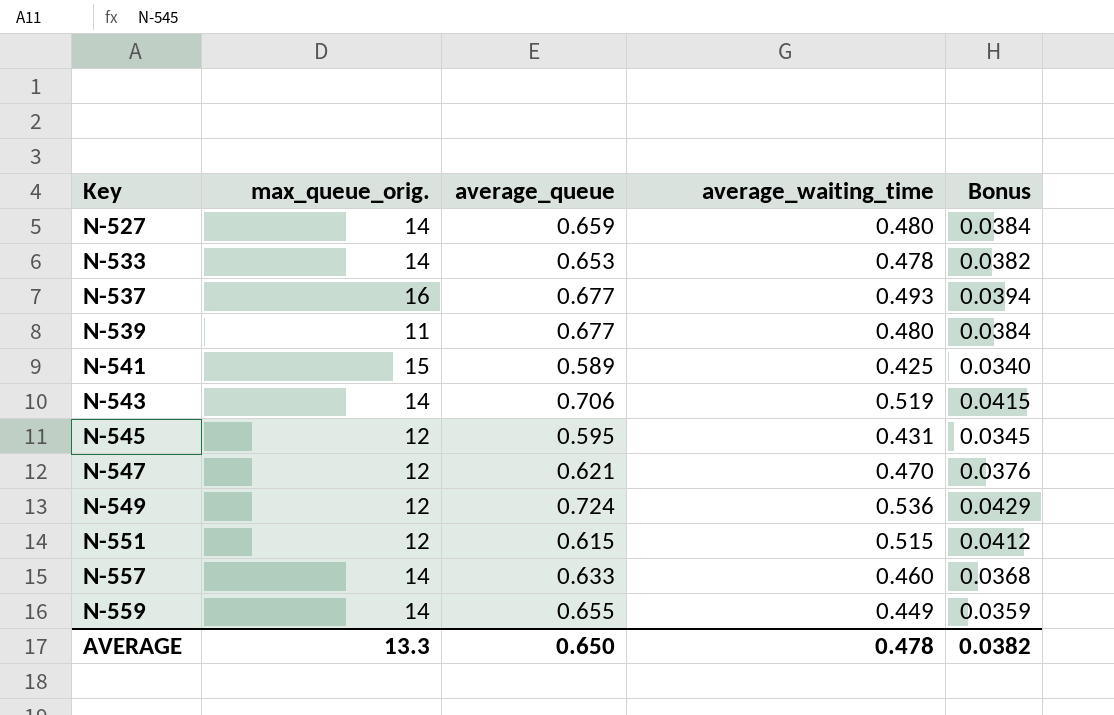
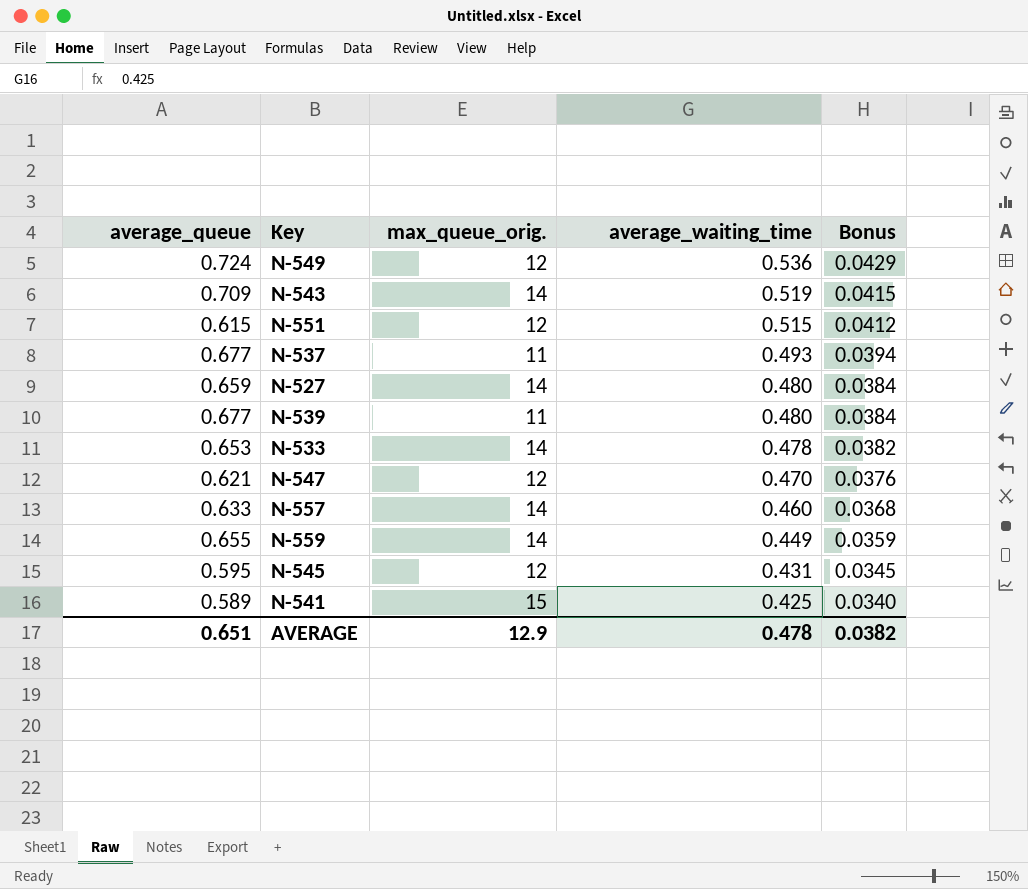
row order: Key ascending -> average_waiting_time descending
column average_queue | position: 3 -> 1
N-543 | average_queue: 0.706 -> 0.709
N-537 | max_queue_orig.: 16 -> 11
AVERAGE | average_queue: 0.650 -> 0.651
AVERAGE | max_queue_orig.: 13.3 -> 12.9

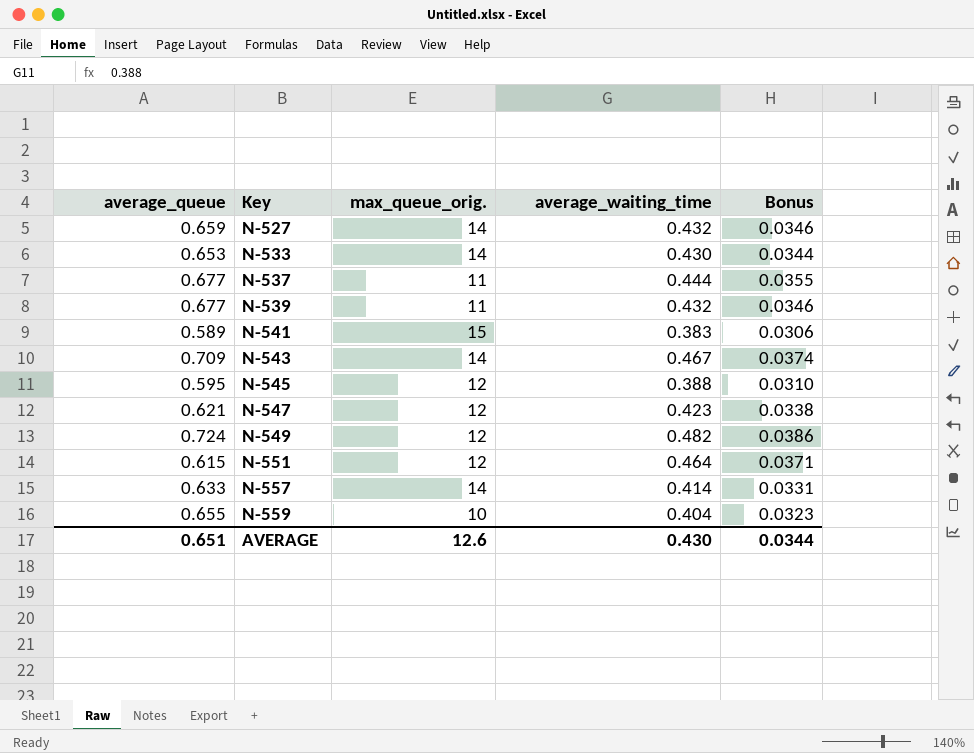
row order: average_waiting_time descending -> Key ascending
N-527 | average_waiting_time: 0.480 -> 0.432
N-527 | Bonus: 0.0384 -> 0.0346
N-533 | average_waiting_time: 0.478 -> 0.430
N-533 | Bonus: 0.0382 -> 0.0344
N-537 | average_waiting_time: 0.493 -> 0.444
N-537 | Bonus: 0.0394 -> 0.0355
N-539 | average_waiting_time: 0.480 -> 0.432
N-539 | Bonus: 0.0384 -> 0.0346
N-541 | average_waiting_time: 0.425 -> 0.383
N-541 | Bonus: 0.0340 -> 0.0306
N-543 | average_waiting_time: 0.519 -> 0.467
N-543 | Bonus: 0.0415 -> 0.0374
N-545 | average_waiting_time: 0.431 -> 0.388
N-545 | Bonus: 0.0345 -> 0.0310
N-547 | average_waiting_time: 0.470 -> 0.423
N-547 | Bonus: 0.0376 -> 0.0338
N-549 | average_waiting_time: 0.536 -> 0.482
N-549 | Bonus: 0.0429 -> 0.0386
N-551 | average_waiting_time: 0.515 -> 0.464
N-551 | Bonus: 0.0412 -> 0.0371
N-557 | average_waiting_time: 0.460 -> 0.414
N-557 | Bonus: 0.0368 -> 0.0331
N-559 | max_queue_orig.: 14 -> 10
N-559 | average_waiting_time: 0.449 -> 0.404
N-559 | Bonus: 0.0359 -> 0.0323
AVERAGE | max_queue_orig.: 12.9 -> 12.6
AVERAGE | average_waiting_time: 0.478 -> 0.430
AVERAGE | Bonus: 0.0382 -> 0.0344

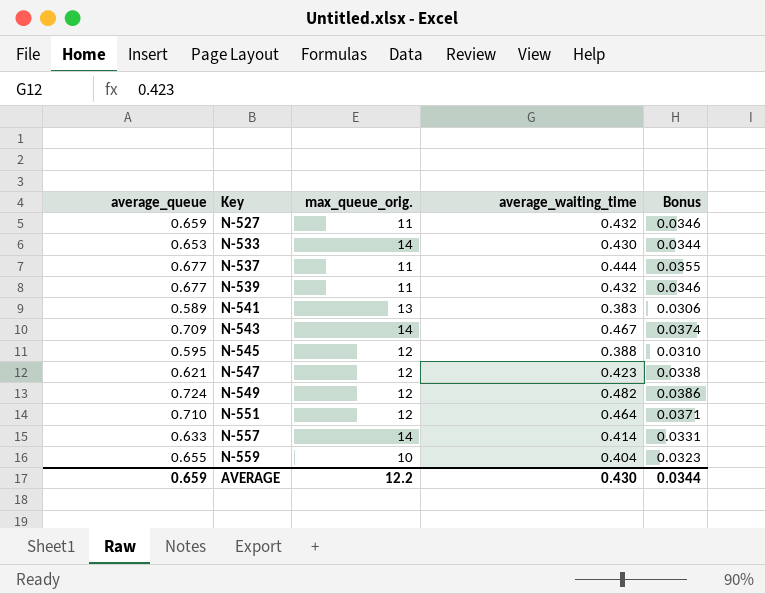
N-527 | max_queue_orig.: 14 -> 11
N-541 | max_queue_orig.: 15 -> 13
N-551 | average_queue: 0.615 -> 0.710
AVERAGE | average_queue: 0.651 -> 0.659
AVERAGE | max_queue_orig.: 12.6 -> 12.2

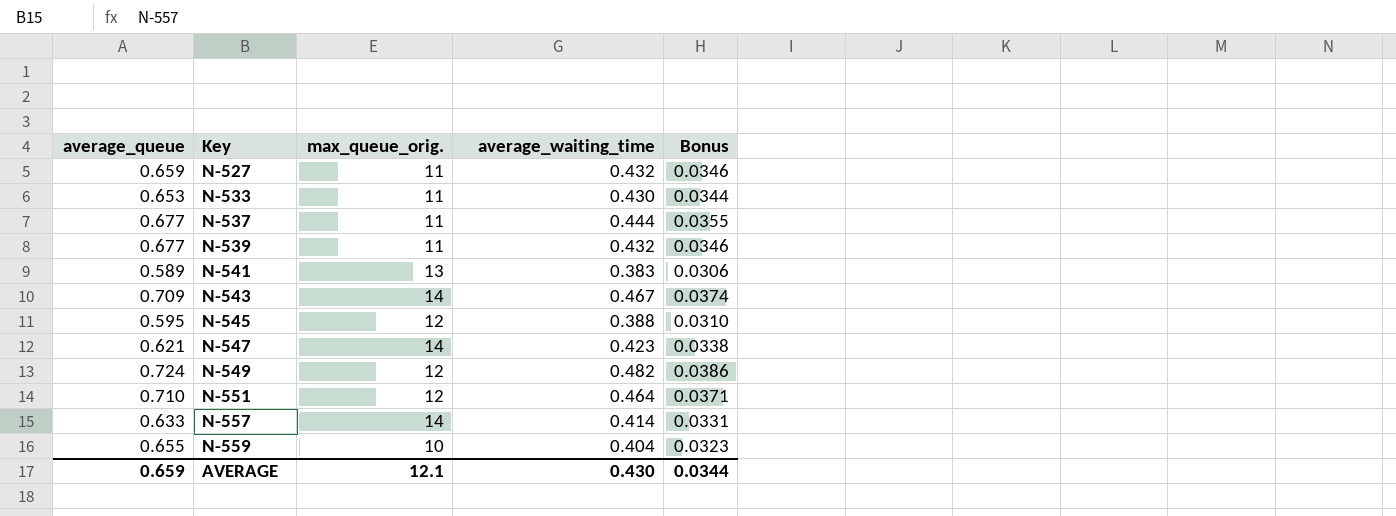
N-533 | max_queue_orig.: 14 -> 11
N-547 | max_queue_orig.: 12 -> 14
AVERAGE | max_queue_orig.: 12.2 -> 12.1

